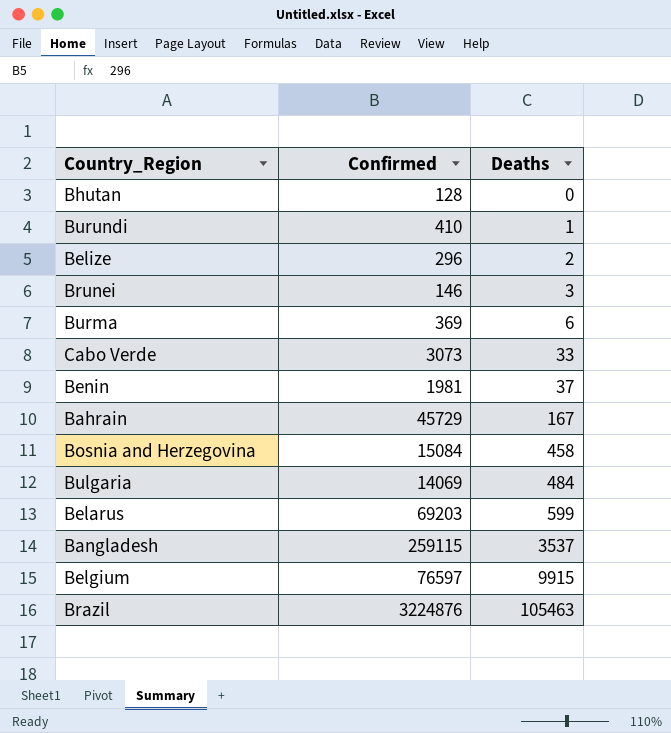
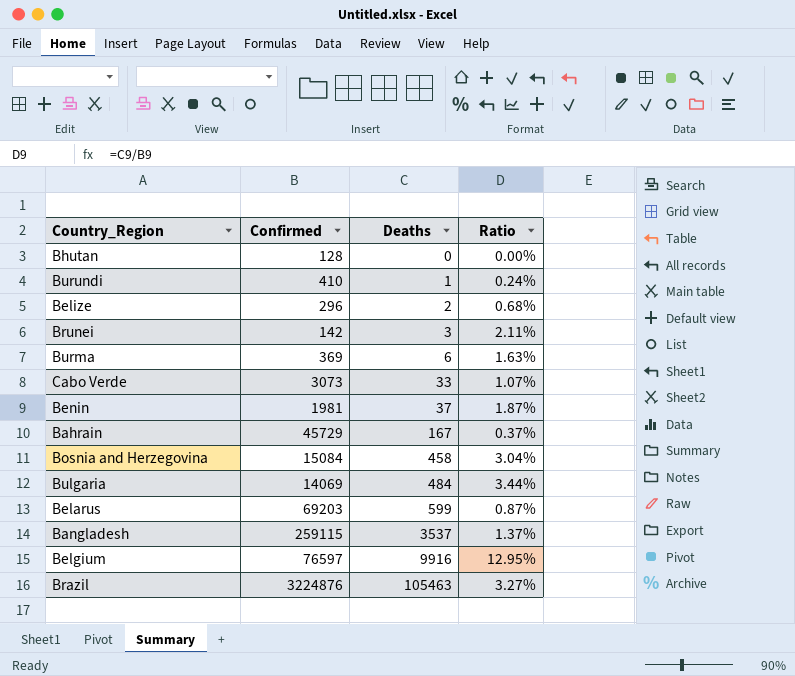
column Ratio | formula: none -> [Deaths] / [Confirmed]
Brunei | Confirmed: 146 -> 142
Belgium | Deaths: 9915 -> 9916

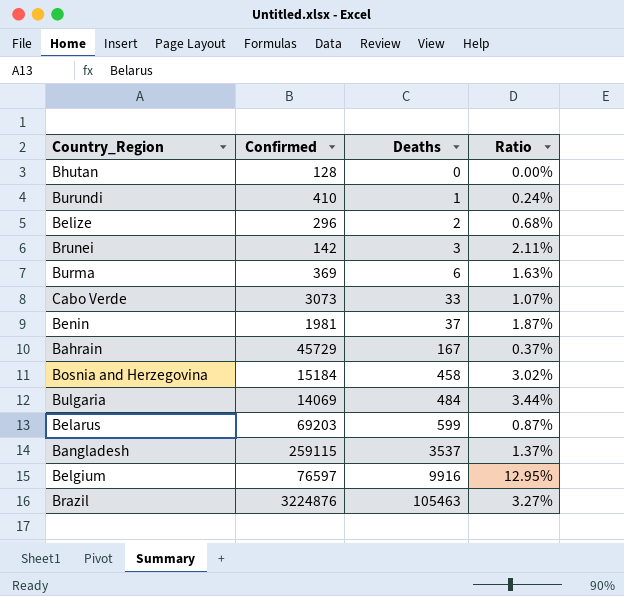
Bosnia and Herzegovina | Confirmed: 15084 -> 15184
Bosnia and Herzegovina | Ratio: 3.04% -> 3.02%

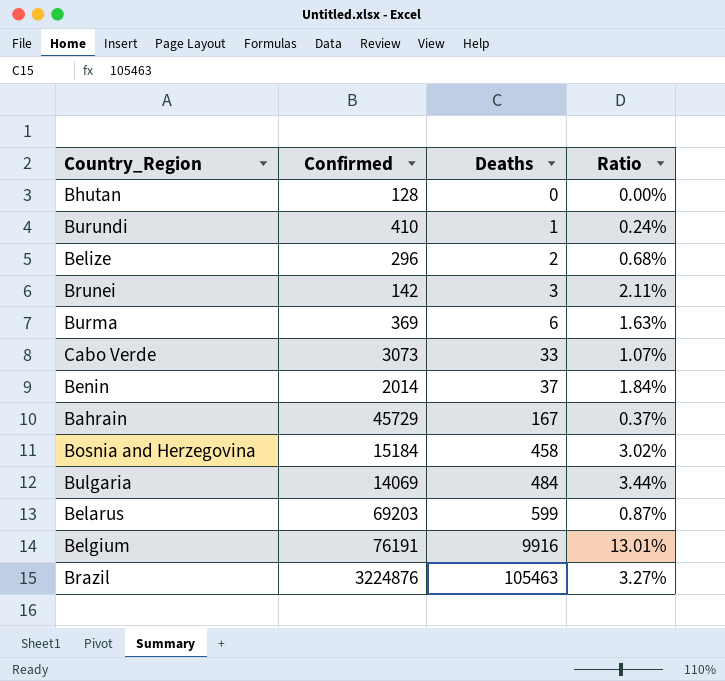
row Bangladesh: 259115 | 3537 | 1.37% -> none
Benin | Confirmed: 1981 -> 2014
Benin | Ratio: 1.87% -> 1.84%
Belgium | Confirmed: 76597 -> 76191
Belgium | Ratio: 12.95% -> 13.01%

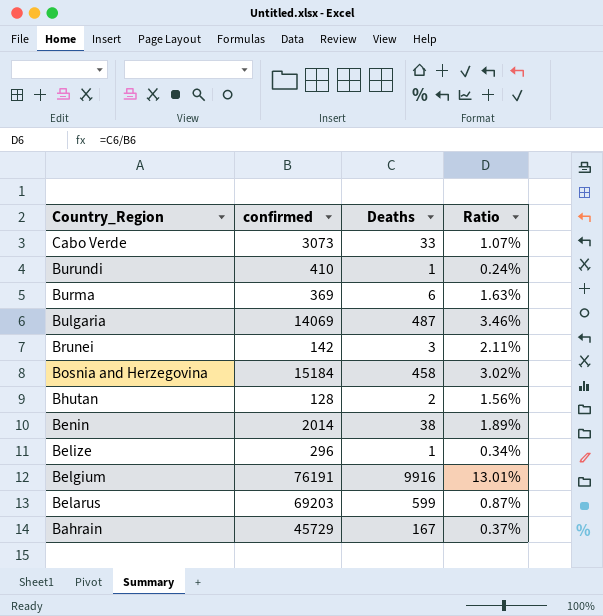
row order: Deaths ascending -> Country_Region descending
column name: Confirmed -> confirmed
row Brazil: 3224876 | 105463 | 3.27% -> none
Bulgaria | Deaths: 484 -> 487
Bulgaria | Ratio: 3.44% -> 3.46%
Bhutan | Deaths: 0 -> 2
Bhutan | Ratio: 0.00% -> 1.56%
Benin | Deaths: 37 -> 38
Benin | Ratio: 1.84% -> 1.89%
Belize | Deaths: 2 -> 1
Belize | Ratio: 0.68% -> 0.34%

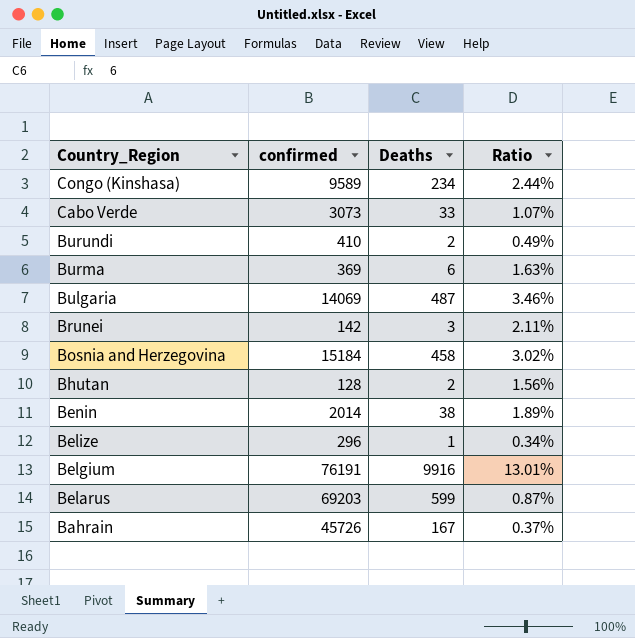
row Congo (Kinshasa): none -> 9589 | 234 | 2.44%
Burundi | Deaths: 1 -> 2
Burundi | Ratio: 0.24% -> 0.49%
Bahrain | confirmed: 45729 -> 45726

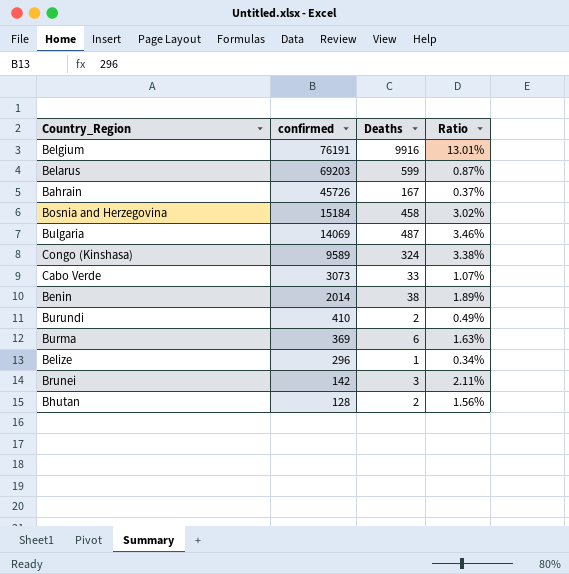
row order: Country_Region descending -> confirmed descending
Congo (Kinshasa) | Deaths: 234 -> 324
Congo (Kinshasa) | Ratio: 2.44% -> 3.38%

